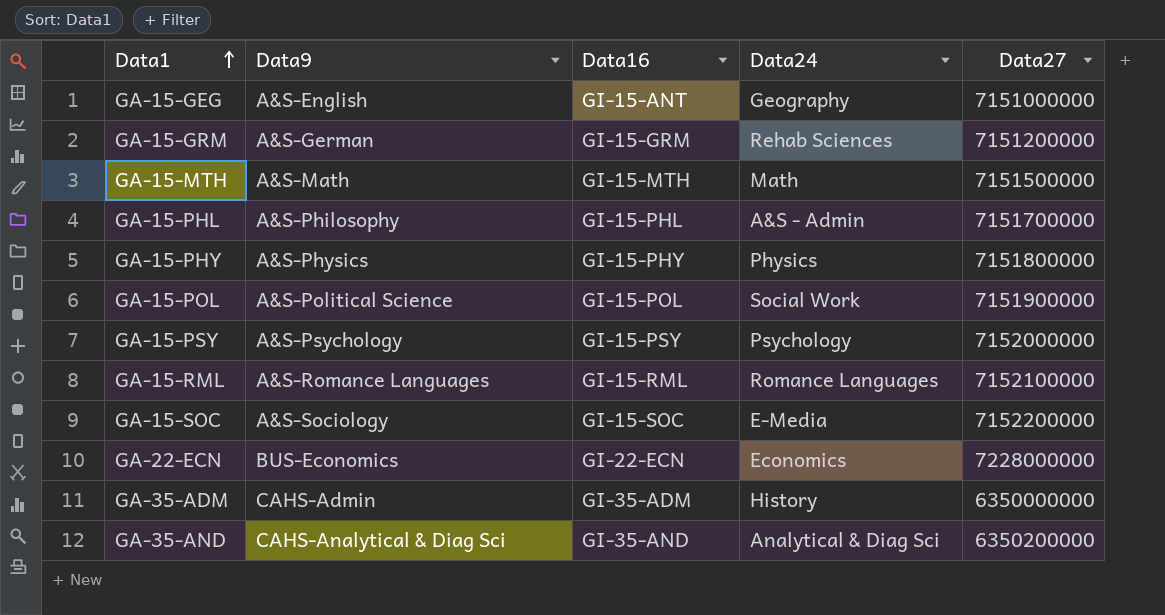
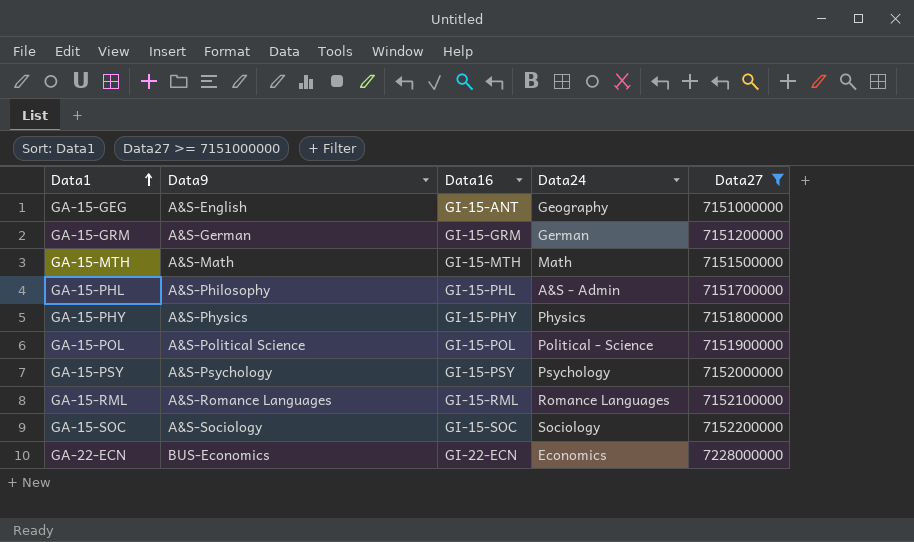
filter: none -> Data27 >= 7151000000
GA-15-GRM | Data24: Rehab Sciences -> German
GA-15-POL | Data24: Social Work -> Political - Science
GA-15-SOC | Data24: E-Media -> Sociology

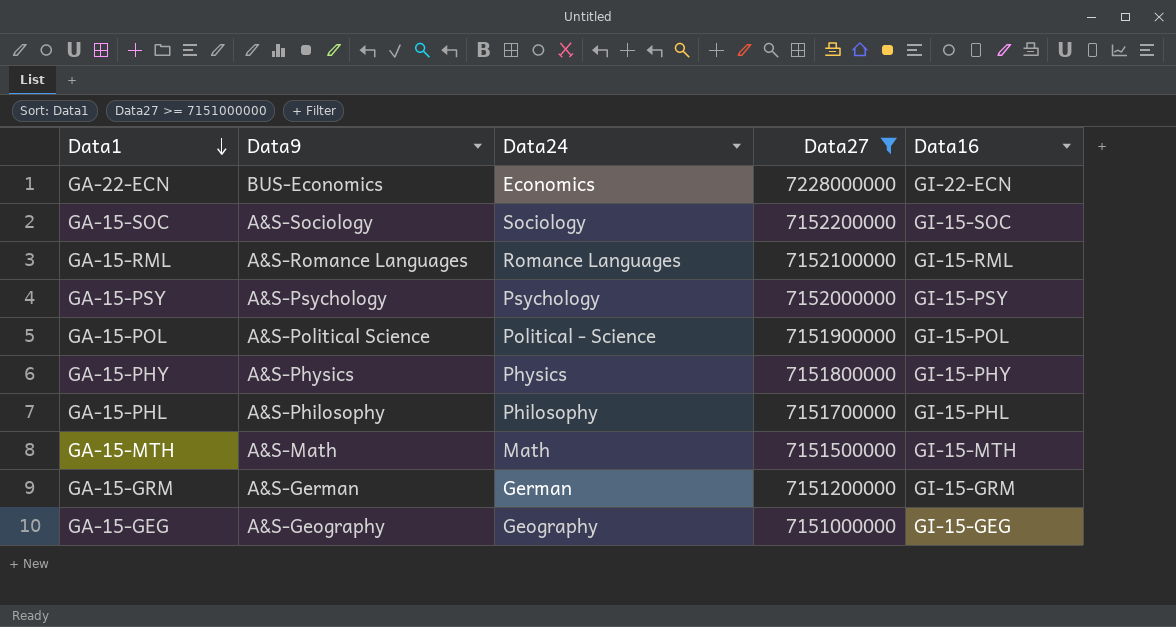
row order: Data1 ascending -> Data1 descending
column Data16 | position: 3 -> 5
GA-15-PHL | Data24: A&S - Admin -> Philosophy
GA-15-GEG | Data9: A&S-English -> A&S-Geography
GA-15-GEG | Data16: GI-15-ANT -> GI-15-GEG

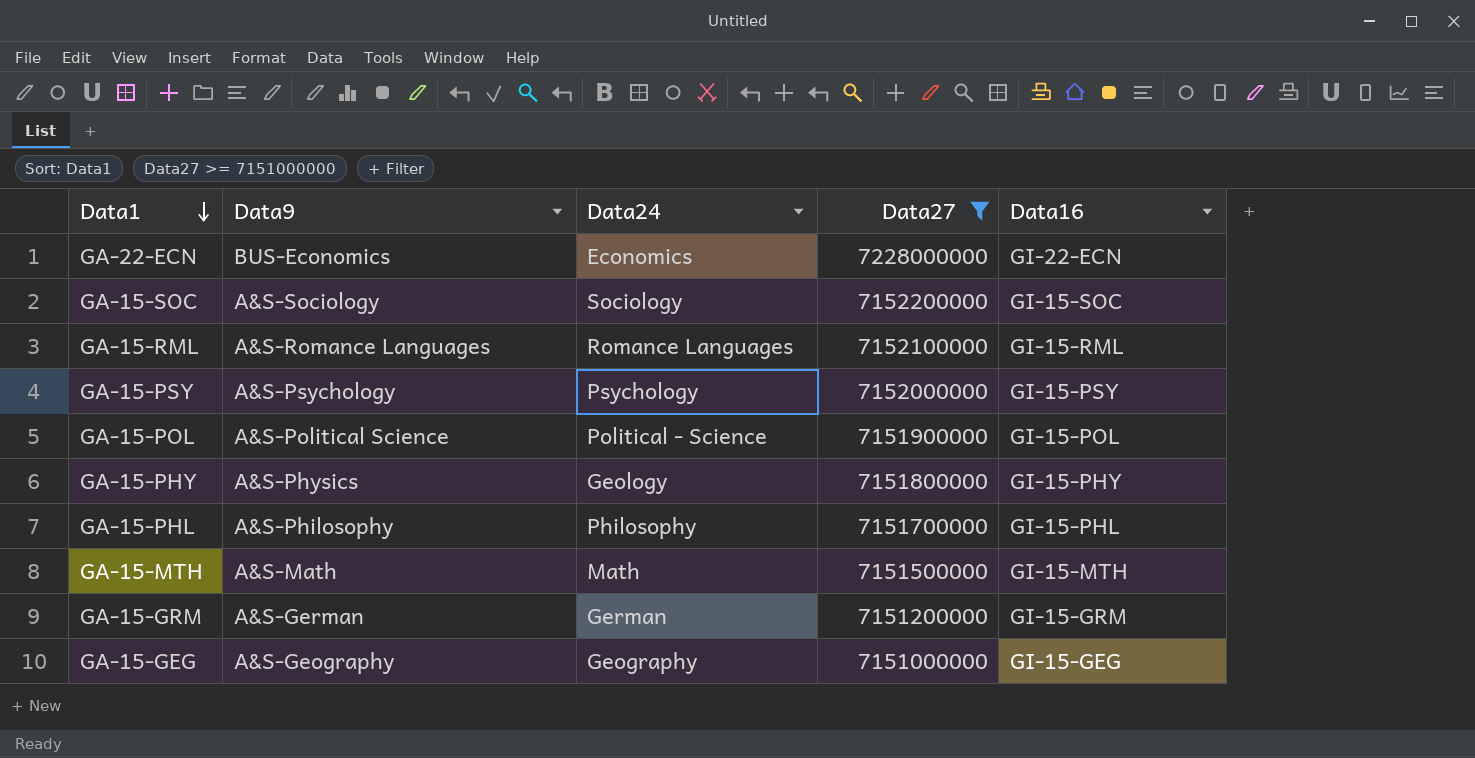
GA-15-PHY | Data24: Physics -> Geology

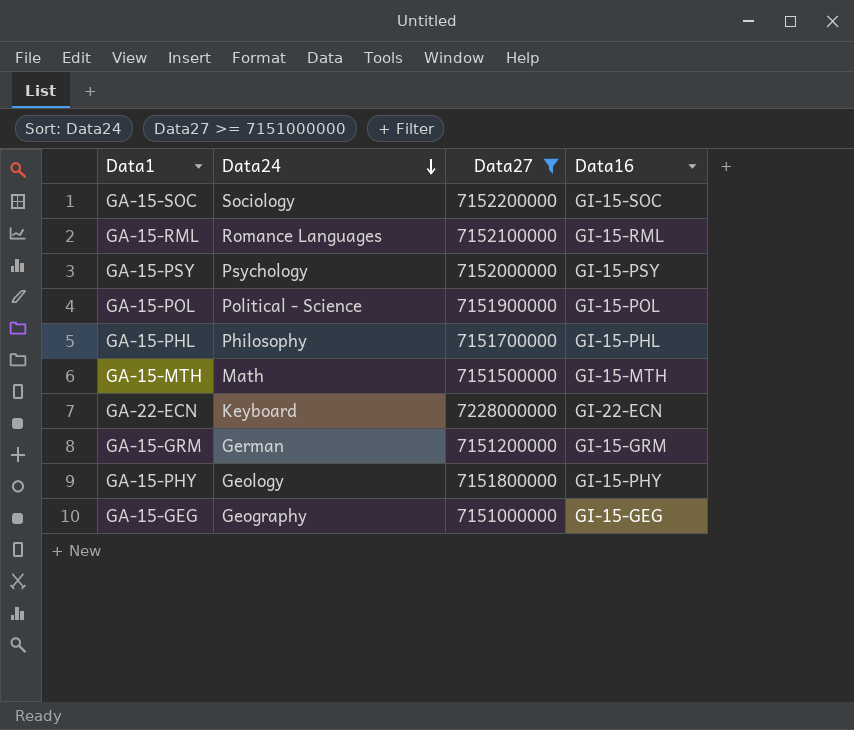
row order: Data1 descending -> Data24 descending
column Data9 | position: 2 -> none
GA-22-ECN | Data24: Economics -> Keyboard

